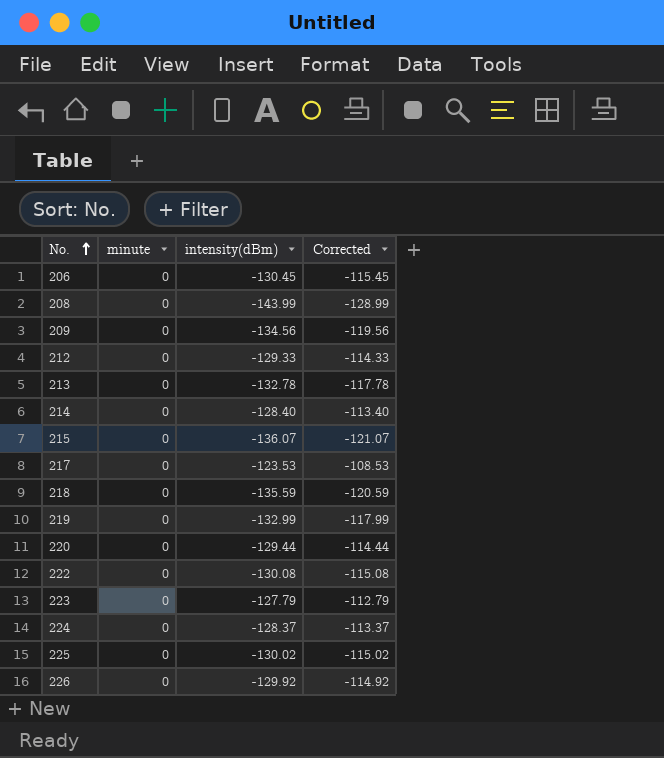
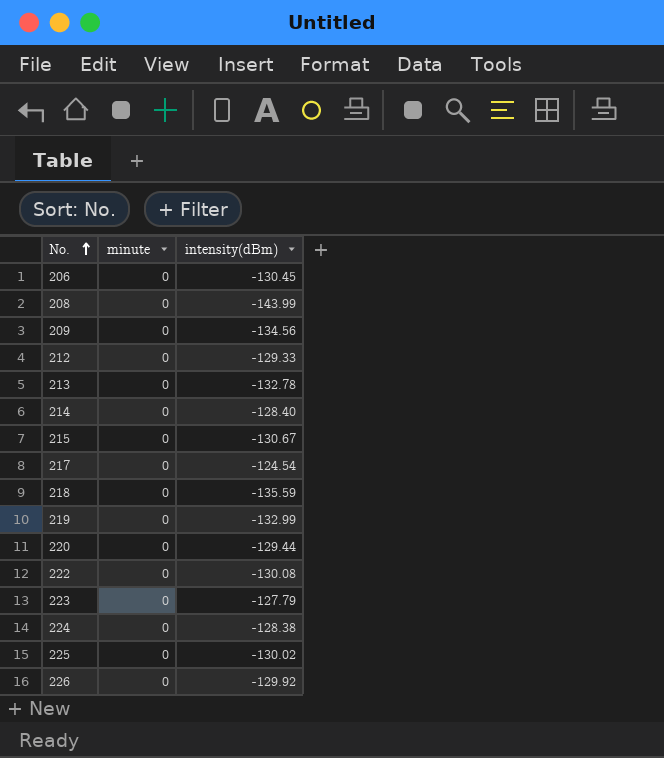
column Corrected | formula: [intensity(dBm)] + 15 -> none
215 | intensity(dBm): -136.07 -> -130.67
217 | intensity(dBm): -123.53 -> -124.54
224 | intensity(dBm): -128.37 -> -128.38

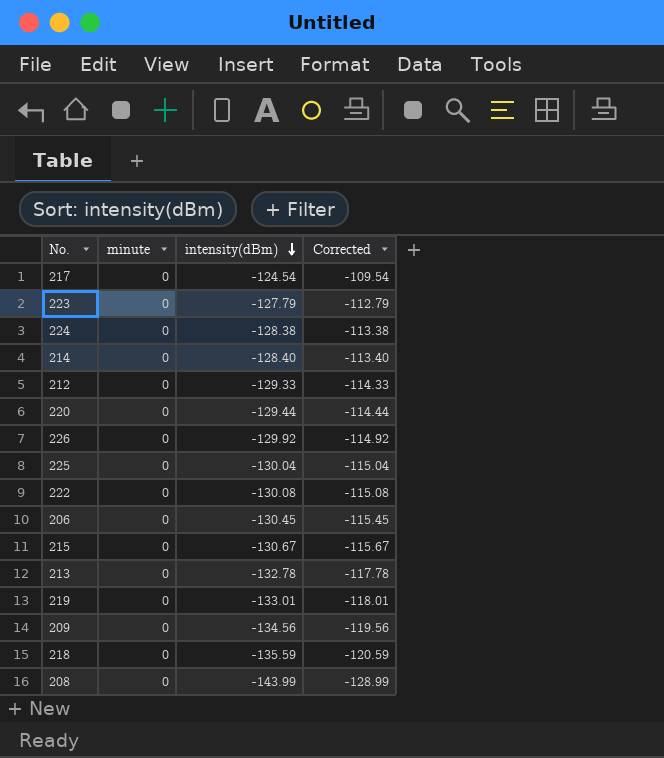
row order: No. ascending -> intensity(dBm) descending
column Corrected | formula: none -> [intensity(dBm)] + 15
225 | intensity(dBm): -130.02 -> -130.04
219 | intensity(dBm): -132.99 -> -133.01

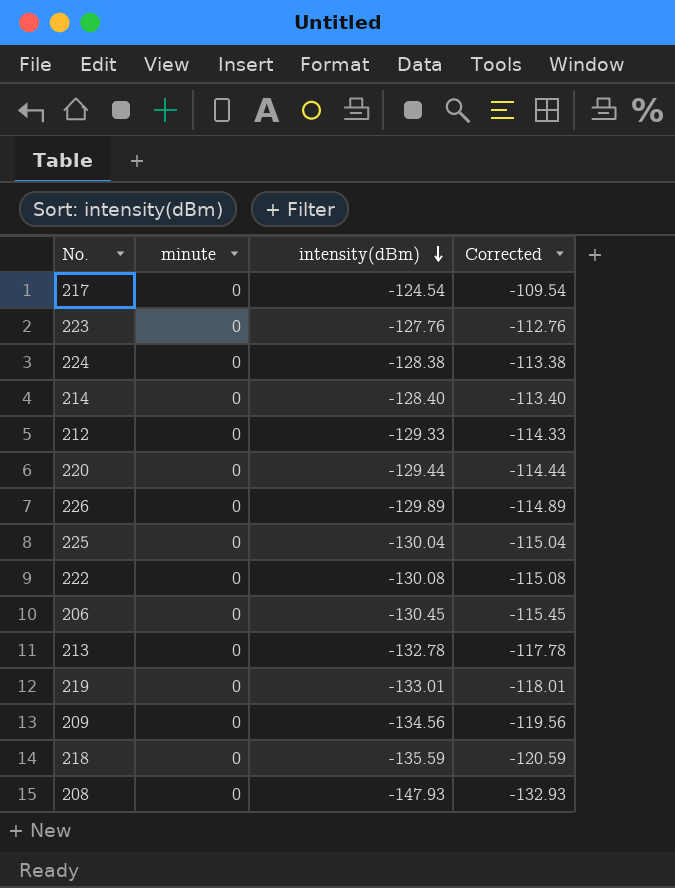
row 215: 0 | -130.67 | -115.67 -> none
223 | intensity(dBm): -127.79 -> -127.76
223 | Corrected: -112.79 -> -112.76
226 | intensity(dBm): -129.92 -> -129.89
226 | Corrected: -114.92 -> -114.89
208 | intensity(dBm): -143.99 -> -147.93
208 | Corrected: -128.99 -> -132.93

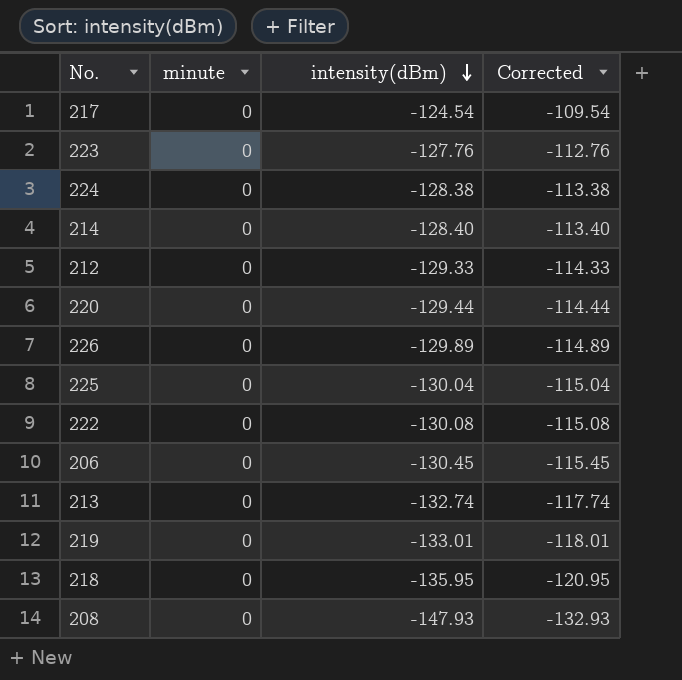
row 209: 0 | -134.56 | -119.56 -> none
213 | intensity(dBm): -132.78 -> -132.74
213 | Corrected: -117.78 -> -117.74
218 | intensity(dBm): -135.59 -> -135.95
218 | Corrected: -120.59 -> -120.95

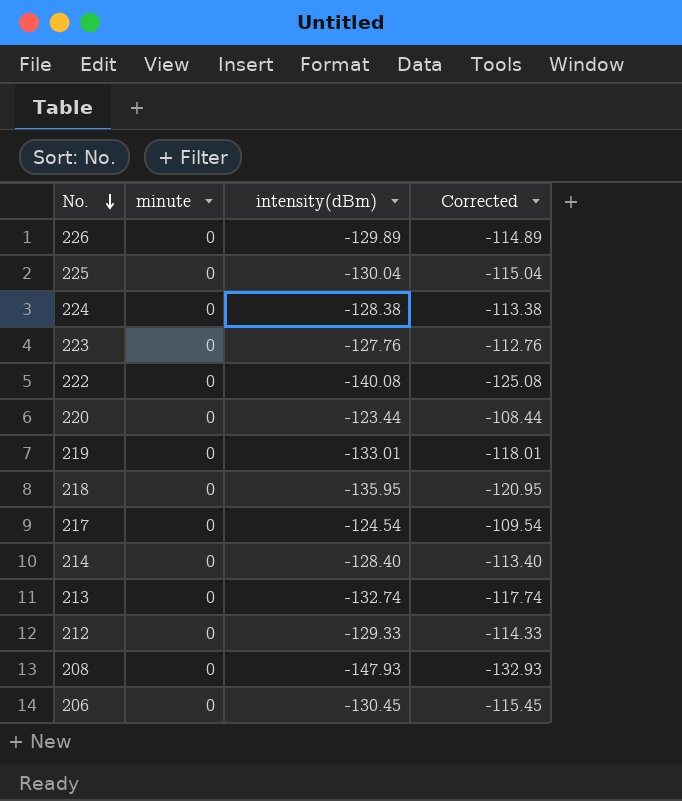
row order: intensity(dBm) descending -> No. descending
222 | intensity(dBm): -130.08 -> -140.08
222 | Corrected: -115.08 -> -125.08
220 | intensity(dBm): -129.44 -> -123.44
220 | Corrected: -114.44 -> -108.44

